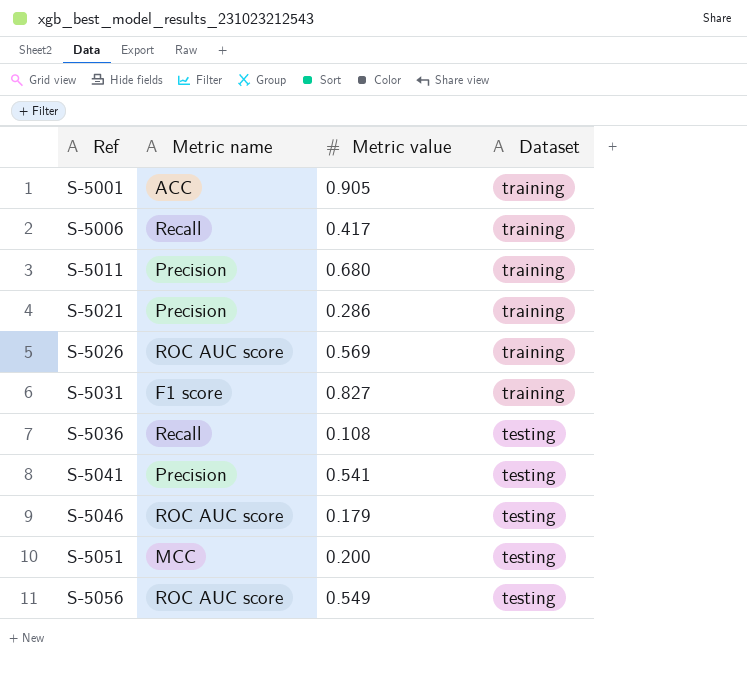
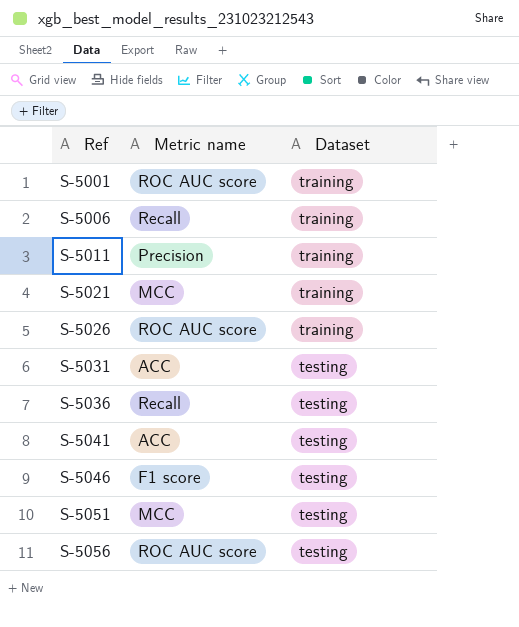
column Metric value | position: 3 -> none
S-5001 | Metric name: ACC -> ROC AUC score
S-5021 | Metric name: Precision -> MCC
S-5031 | Metric name: F1 score -> ACC
S-5031 | Dataset: training -> testing
S-5041 | Metric name: Precision -> ACC
S-5046 | Metric name: ROC AUC score -> F1 score

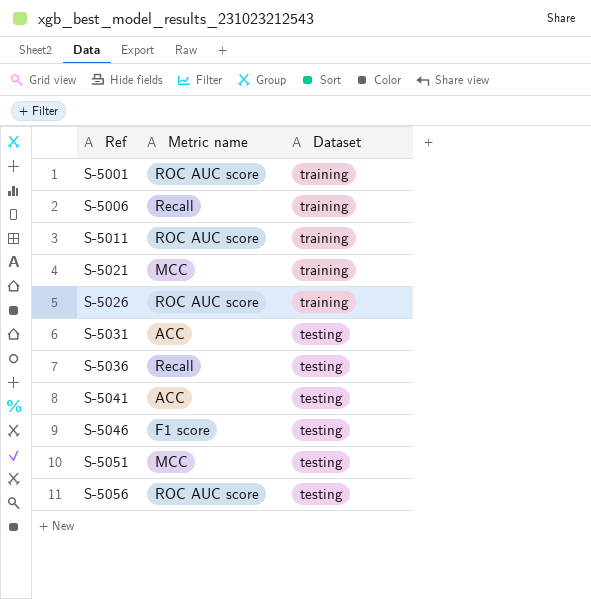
S-5011 | Metric name: Precision -> ROC AUC score

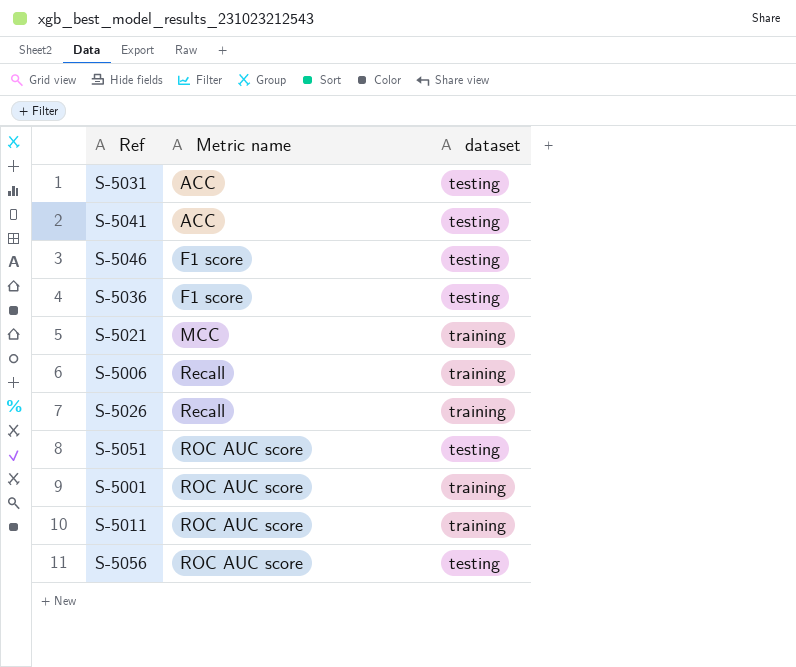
row order: Ref ascending -> Metric name ascending
column name: Dataset -> dataset
S-5036 | Metric name: Recall -> F1 score
S-5026 | Metric name: ROC AUC score -> Recall
S-5051 | Metric name: MCC -> ROC AUC score

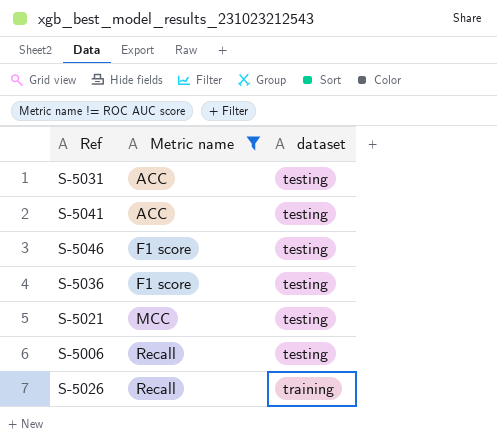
filter: none -> Metric name != ROC AUC score
S-5021 | dataset: training -> testing
S-5006 | dataset: training -> testing

